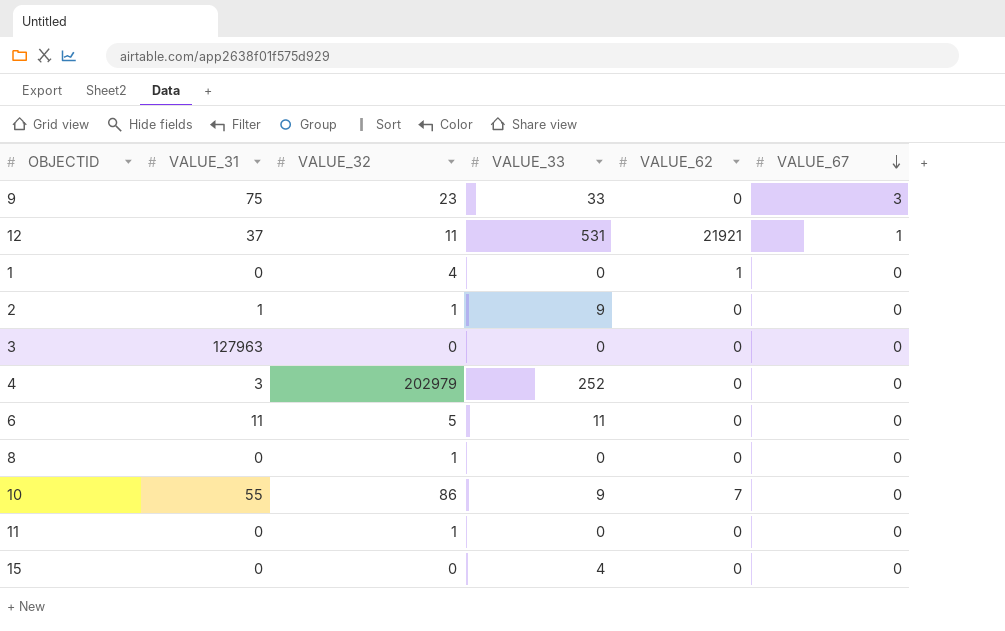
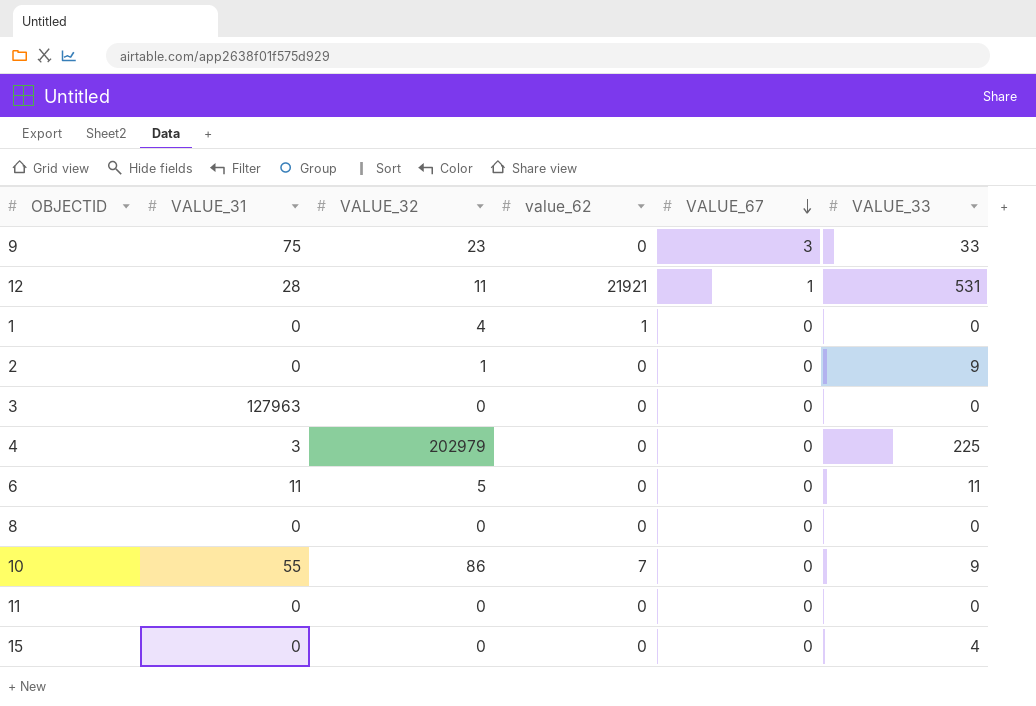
column name: VALUE_62 -> value_62
column VALUE_33 | position: 4 -> 6
12 | VALUE_31: 37 -> 28
2 | VALUE_31: 1 -> 0
4 | VALUE_33: 252 -> 225
8 | VALUE_32: 1 -> 0
11 | VALUE_32: 1 -> 0

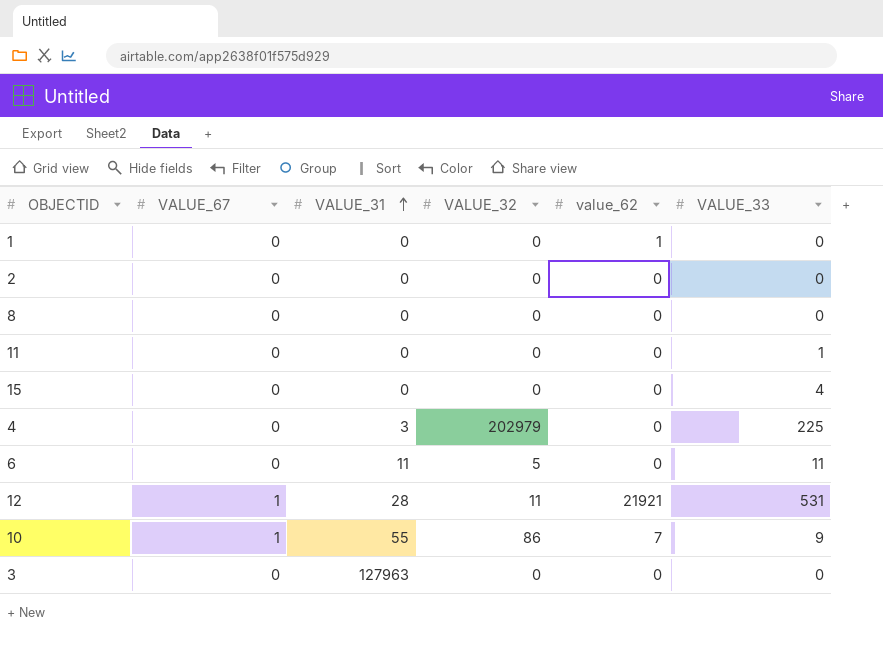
row order: VALUE_67 descending -> VALUE_31 ascending
column VALUE_67 | position: 5 -> 2
row 9: 75 | 23 | 0 | 3 | 33 -> none
1 | VALUE_32: 4 -> 0
2 | VALUE_32: 1 -> 0
2 | VALUE_33: 9 -> 0
11 | VALUE_33: 0 -> 1
10 | VALUE_67: 0 -> 1

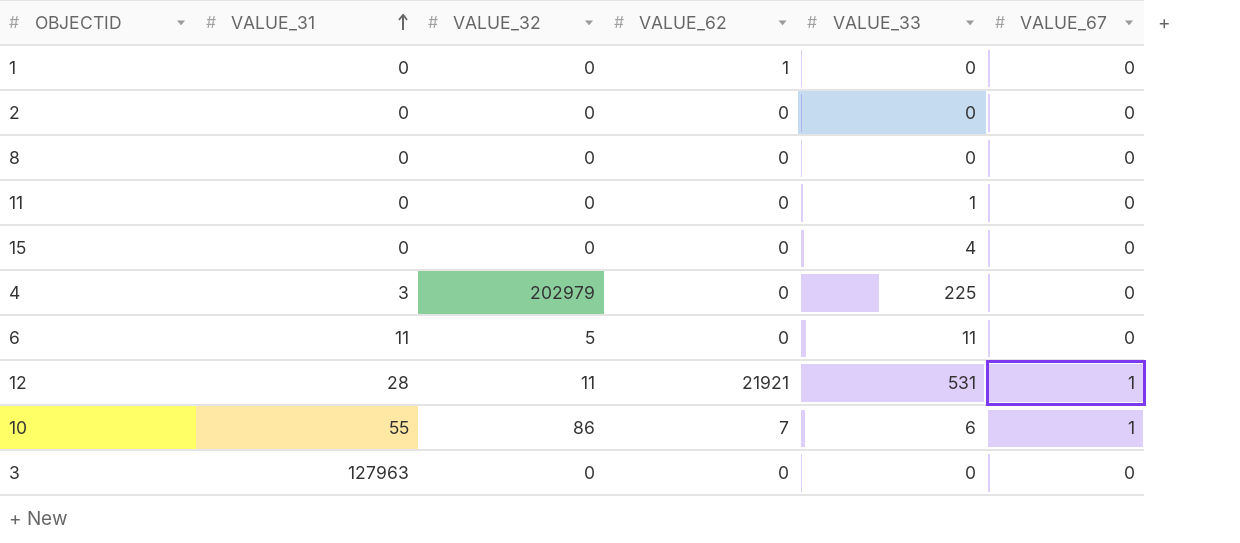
column name: value_62 -> VALUE_62
column VALUE_67 | position: 2 -> 6
10 | VALUE_33: 9 -> 6

